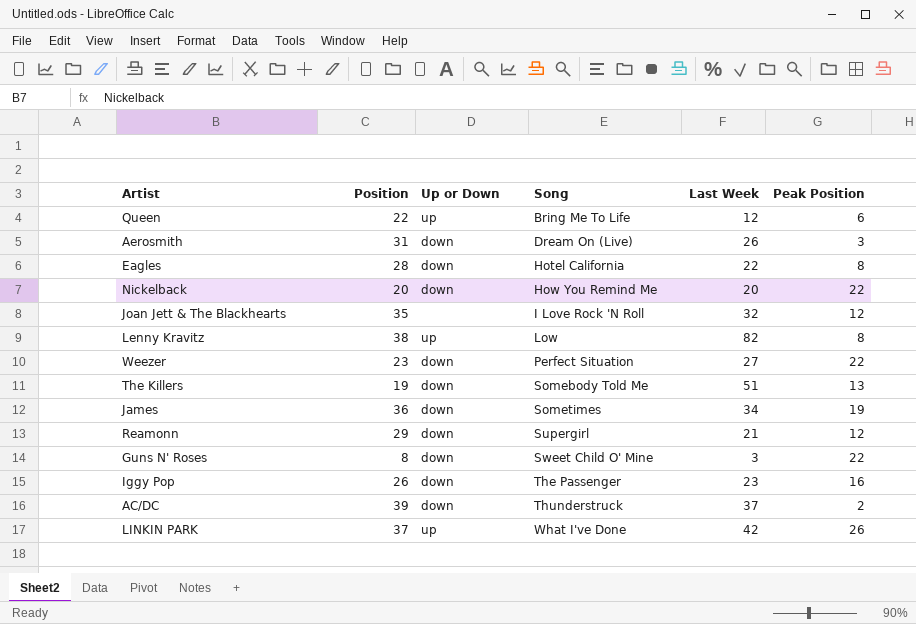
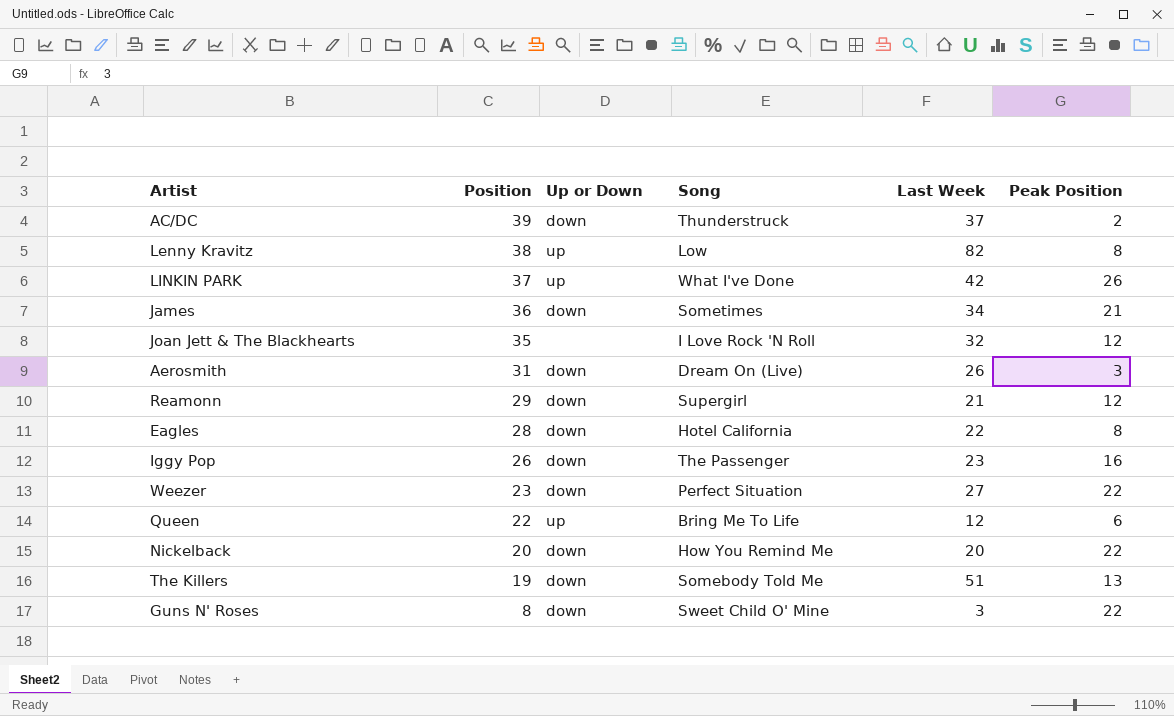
row order: Song ascending -> Position descending
James | Peak Position: 19 -> 21

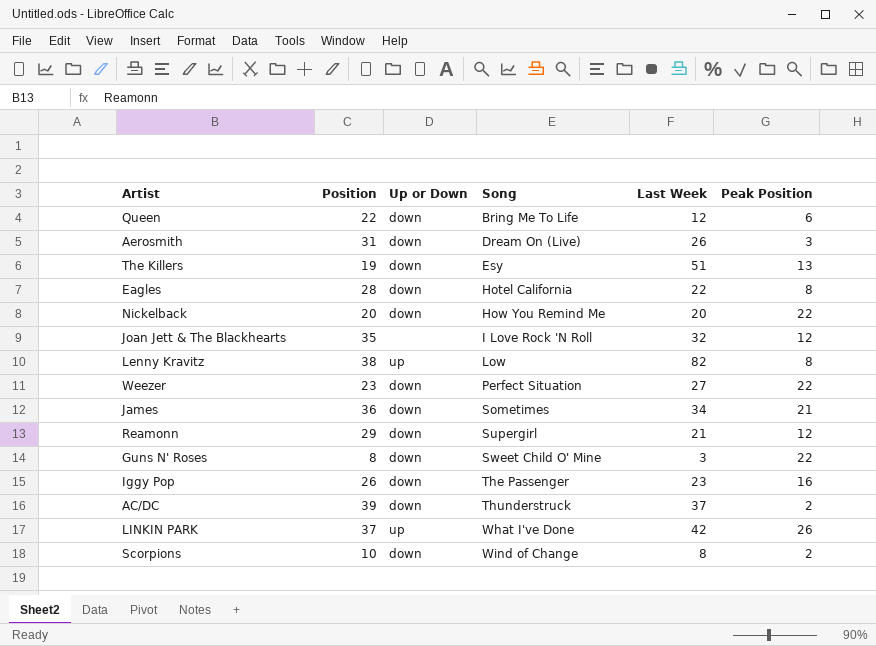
row order: Position descending -> Song ascending
Queen | Up or Down: up -> down
The Killers | Song: Somebody Told Me -> Esy
row Scorpions: none -> 10 | down | Wind of Change | 8 | 2

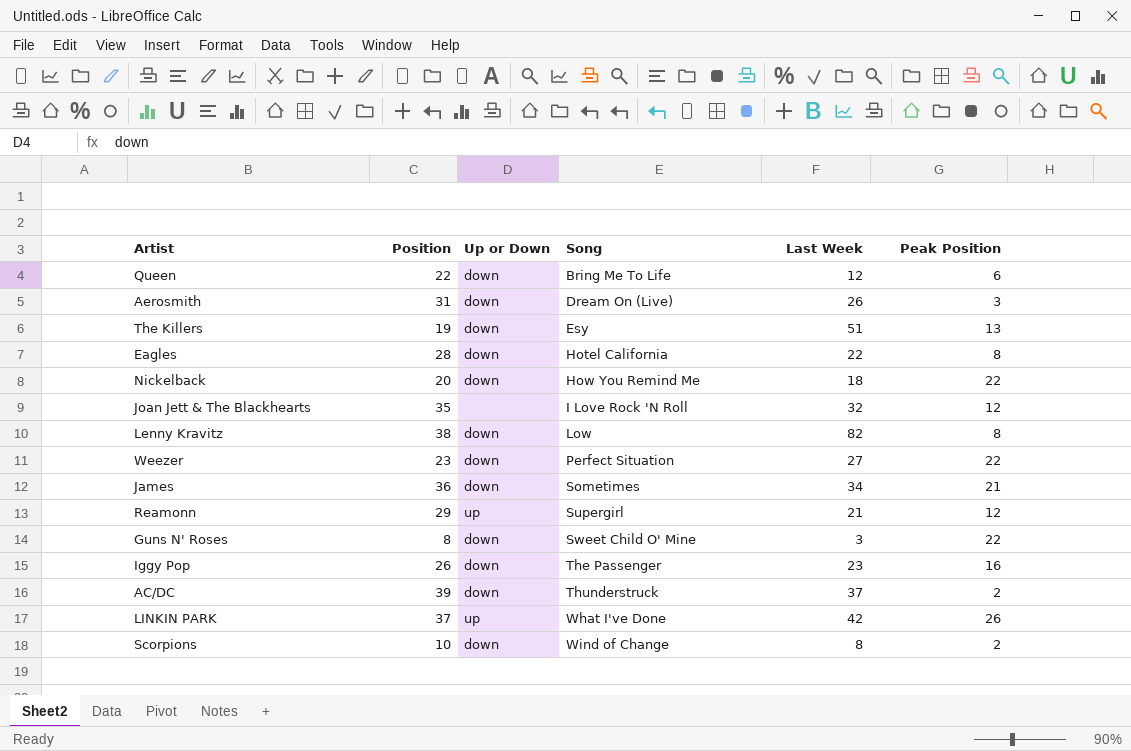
Nickelback | Last Week: 20 -> 18
Lenny Kravitz | Up or Down: up -> down
Reamonn | Up or Down: down -> up

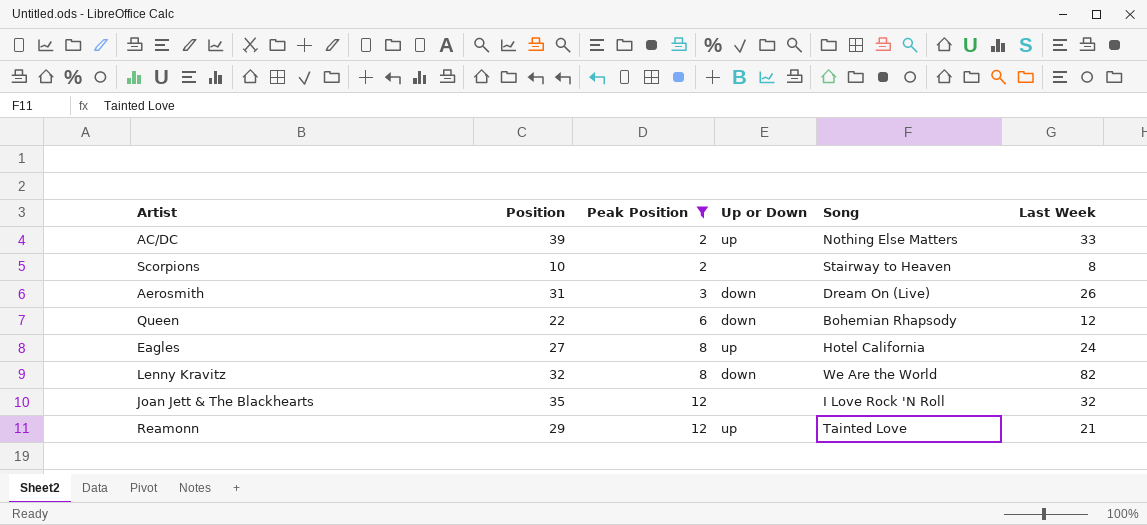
filter: none -> Peak Position <= 12
row order: Song ascending -> Peak Position ascending
column Peak Position | position: 6 -> 3
AC/DC | Up or Down: down -> up
AC/DC | Song: Thunderstruck -> Nothing Else Matters
AC/DC | Last Week: 37 -> 33
Scorpions | Up or Down: down -> none
Scorpions | Song: Wind of Change -> Stairway to Heaven
Queen | Song: Bring Me To Life -> Bohemian Rhapsody
Eagles | Position: 28 -> 27
Eagles | Up or Down: down -> up
Eagles | Last Week: 22 -> 24
Lenny Kravitz | Position: 38 -> 32
Lenny Kravitz | Song: Low -> We Are the World
Reamonn | Song: Supergirl -> Tainted Love

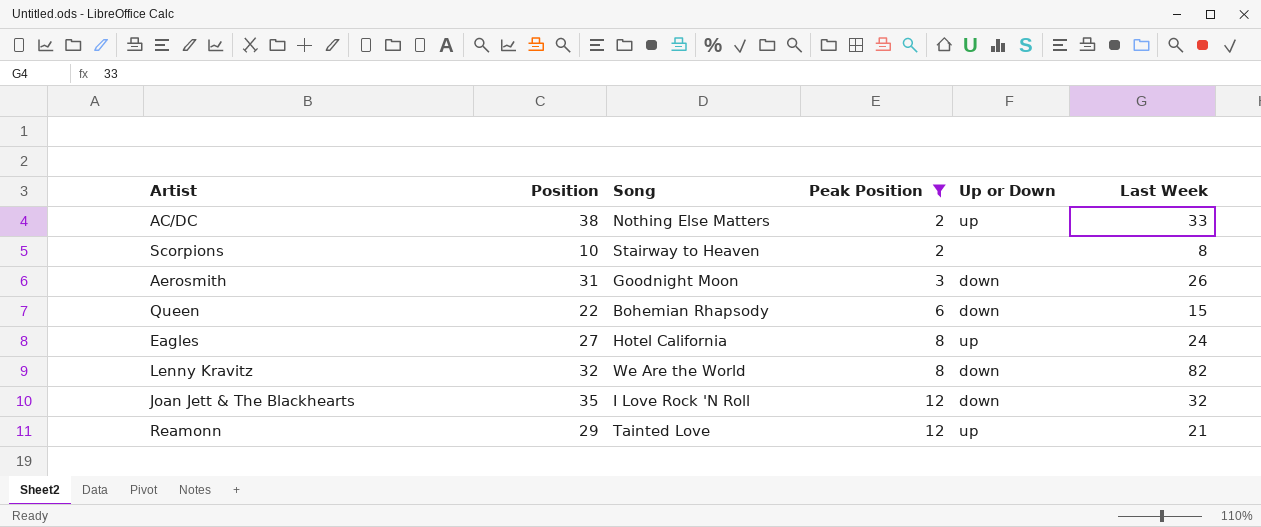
column Song | position: 5 -> 3
AC/DC | Position: 39 -> 38
Aerosmith | Song: Dream On (Live) -> Goodnight Moon
Queen | Last Week: 12 -> 15
Joan Jett & The Blackhearts | Up or Down: none -> down

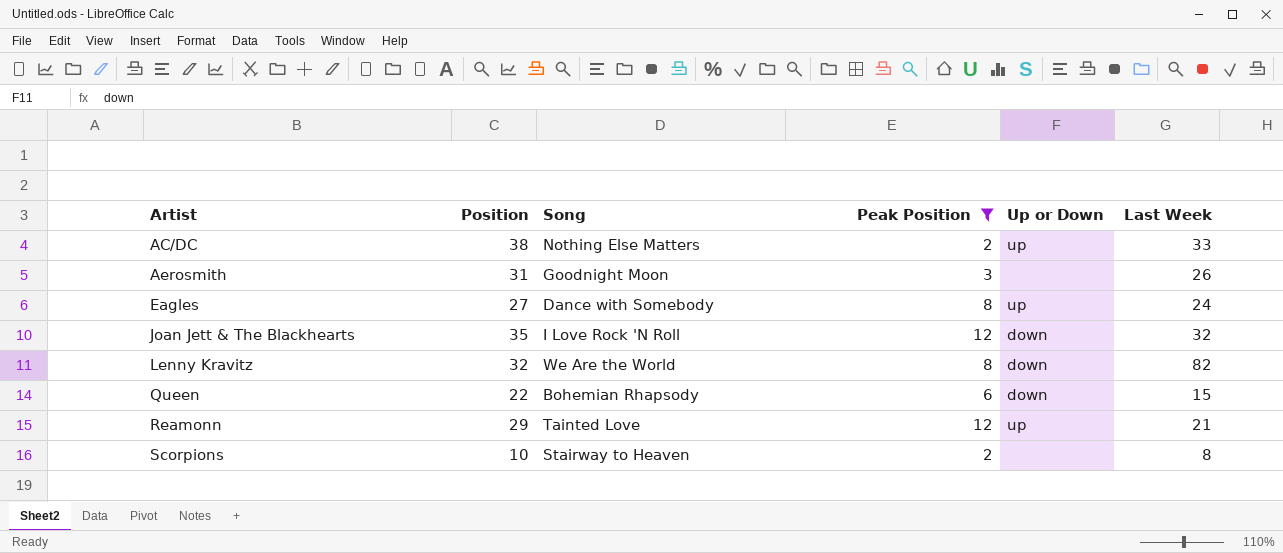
row order: Peak Position ascending -> Artist ascending
Aerosmith | Up or Down: down -> none
Eagles | Song: Hotel California -> Dance with Somebody

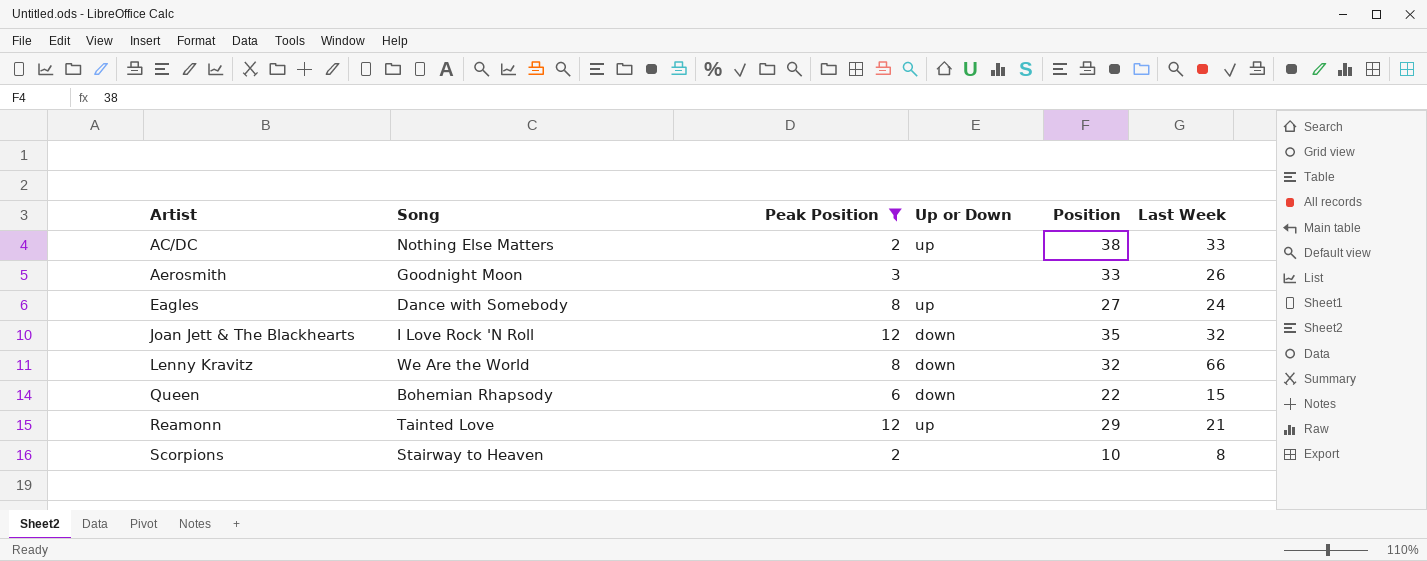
column Position | position: 2 -> 5
Aerosmith | Position: 31 -> 33
Lenny Kravitz | Last Week: 82 -> 66

